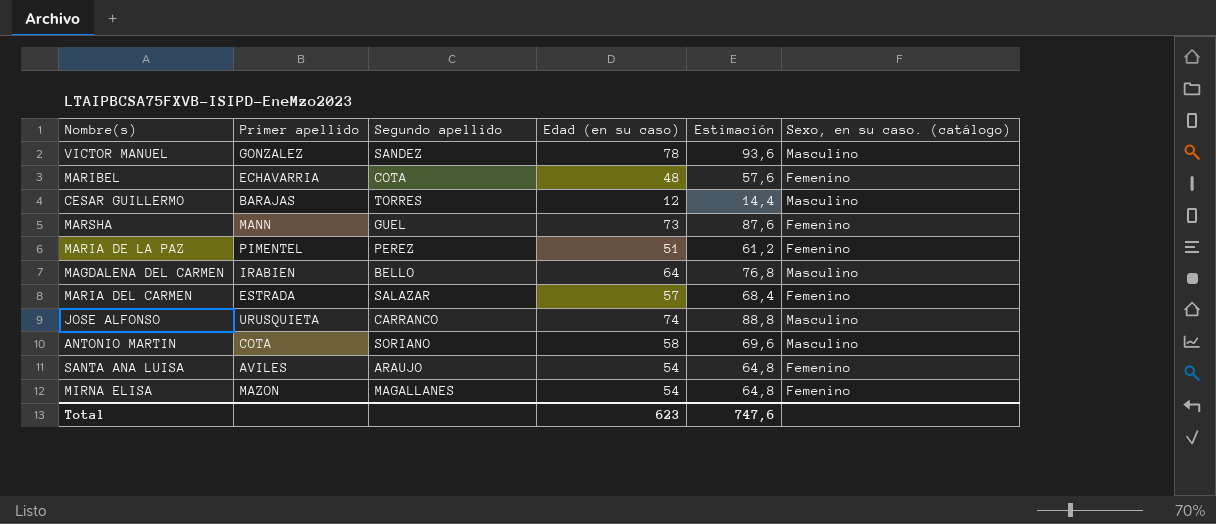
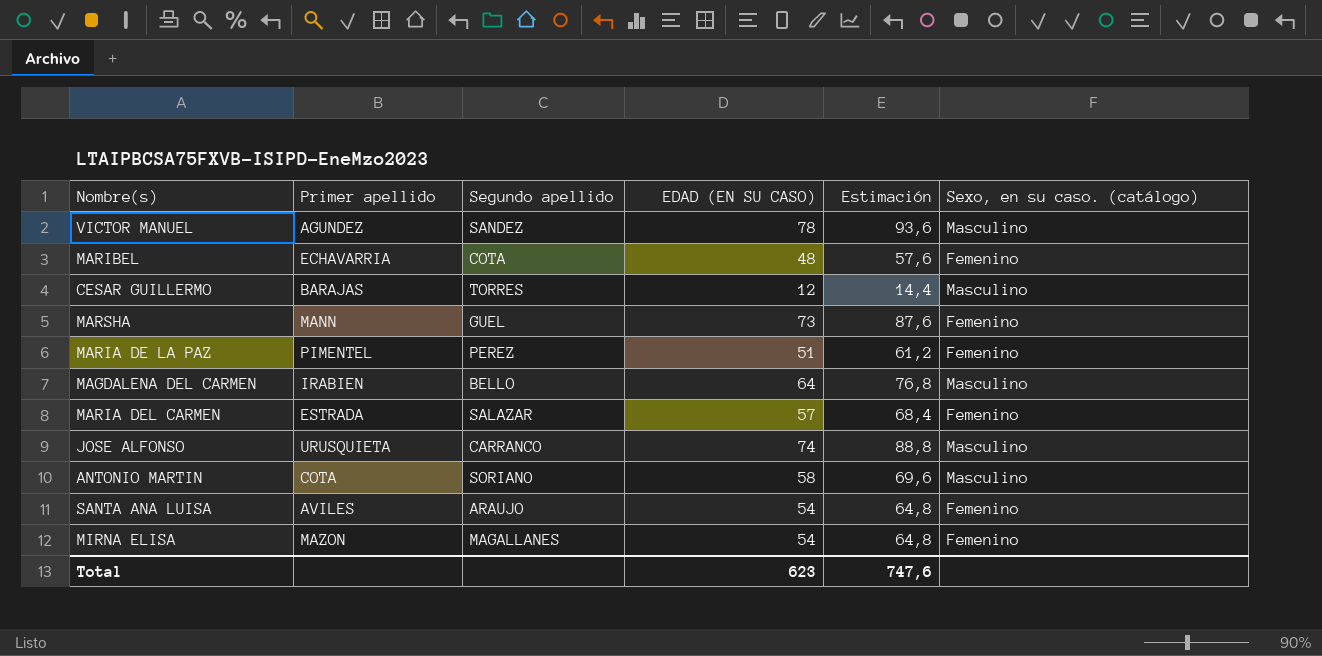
column name: Edad (en su caso) -> EDAD (EN SU CASO)
VICTOR MANUEL | Primer apellido: GONZALEZ -> AGUNDEZ

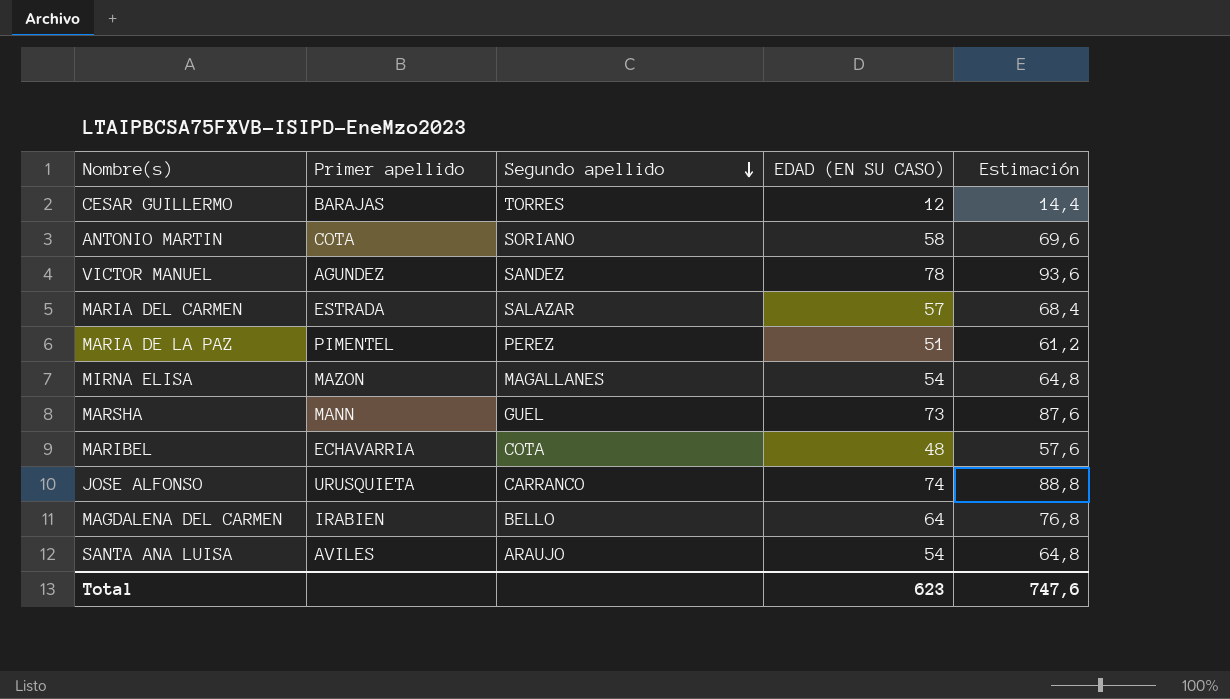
row order: none -> Segundo apellido descending
column Sexo, en su caso. (catálogo) | position: 6 -> none

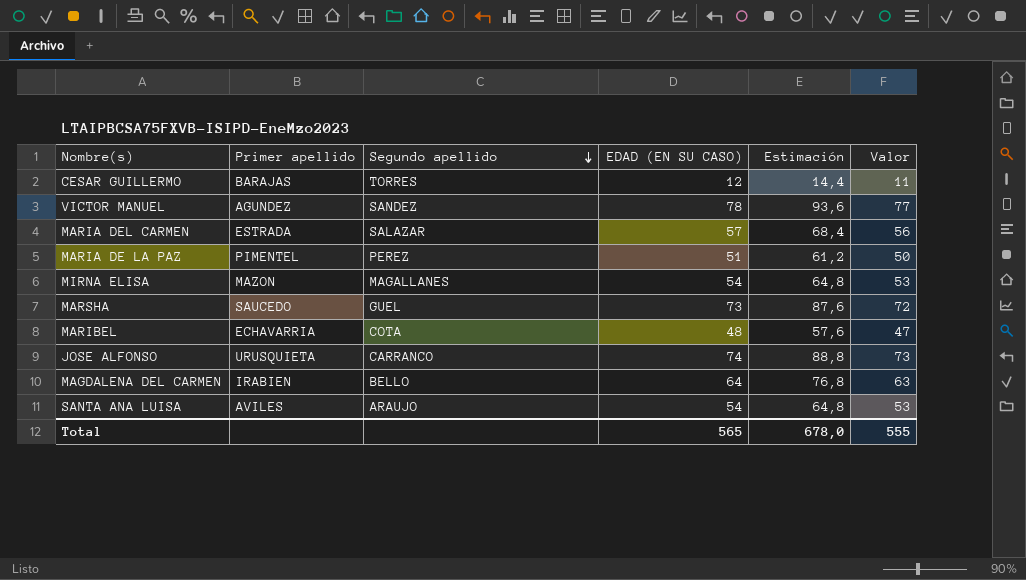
column Valor | formula: none -> [EDAD (EN SU CASO)] - 1
row ANTONIO MARTIN: COTA | SORIANO | 58 | 69,6 -> none
MARSHA | Primer apellido: MANN -> SAUCEDO
Total | EDAD (EN SU CASO): 623 -> 565
Total | Estimación: 747,6 -> 678,0

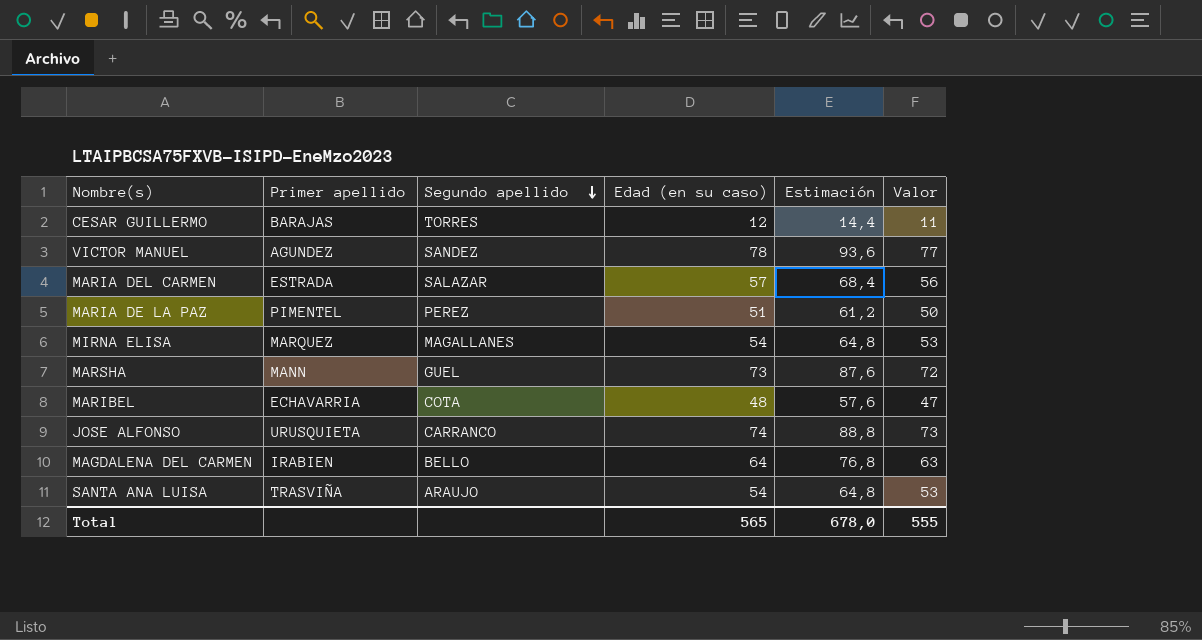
column name: EDAD (EN SU CASO) -> Edad (en su caso)
MIRNA ELISA | Primer apellido: MAZON -> MARQUEZ
MARSHA | Primer apellido: SAUCEDO -> MANN
SANTA ANA LUISA | Primer apellido: AVILES -> TRASVIÑA

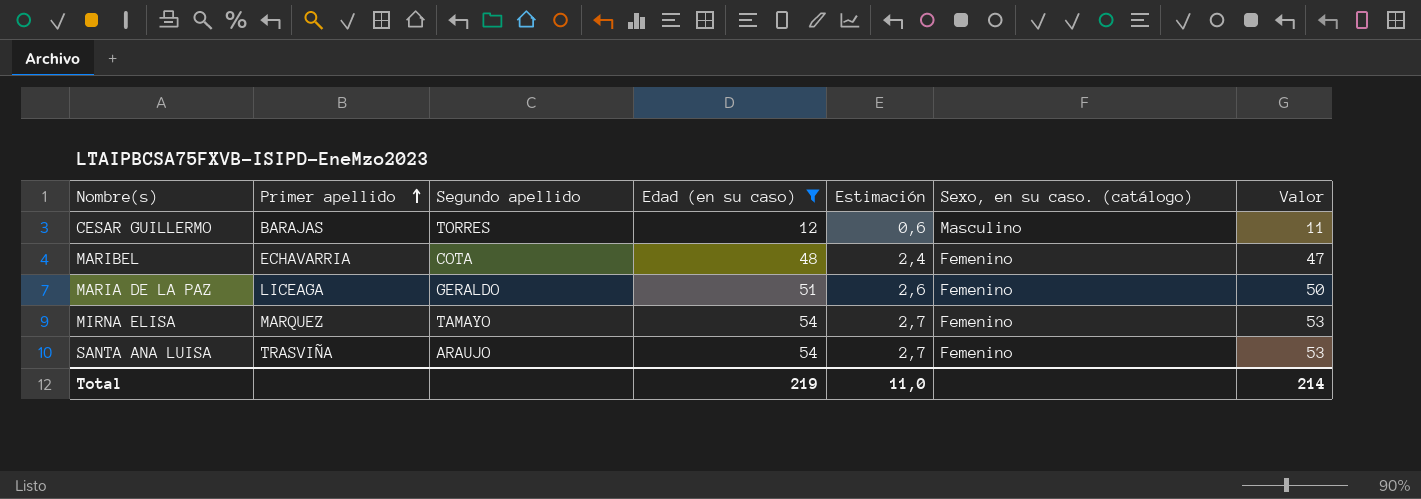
filter: none -> Edad (en su caso) <= 54
row order: Segundo apellido descending -> Primer apellido ascending
column Estimación | formula: [Edad (en su caso)] * 1,2 -> [Edad (en su caso)] * 0,05
column Sexo, en su caso. (catálogo) | position: none -> 6
MARIA DE LA PAZ | Primer apellido: PIMENTEL -> LICEAGA
MARIA DE LA PAZ | Segundo apellido: PEREZ -> GERALDO
MIRNA ELISA | Segundo apellido: MAGALLANES -> TAMAYO
Total | Edad (en su caso): 565 -> 219
Total | Estimación: 678,0 -> 11,0
Total | Valor: 555 -> 214

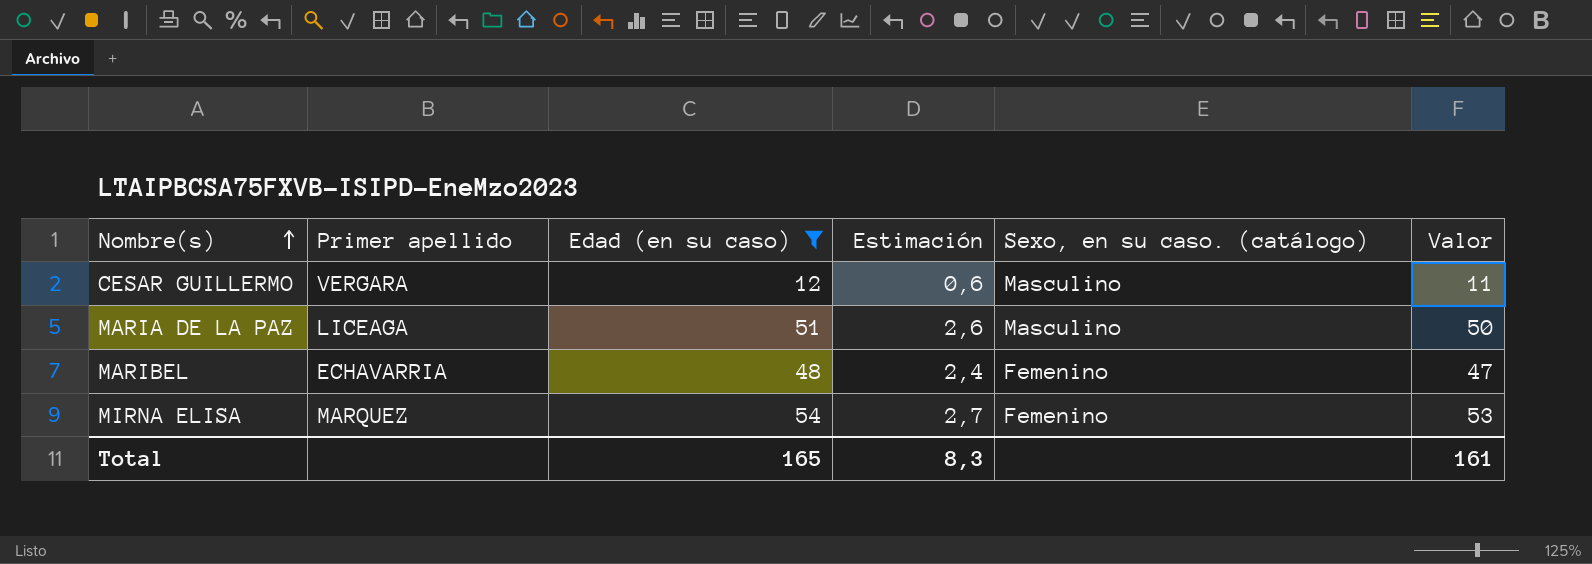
row order: Primer apellido ascending -> Nombre(s) ascending
column Segundo apellido | position: 3 -> none
row SANTA ANA LUISA: TRASVIÑA | ARAUJO | 54 | 2,7 | Femenino | 53 -> none
CESAR GUILLERMO | Primer apellido: BARAJAS -> VERGARA
MARIA DE LA PAZ | Sexo, en su caso. (catálogo): Femenino -> Masculino
Total | Edad (en su caso): 219 -> 165
Total | Estimación: 11,0 -> 8,3
Total | Valor: 214 -> 161

